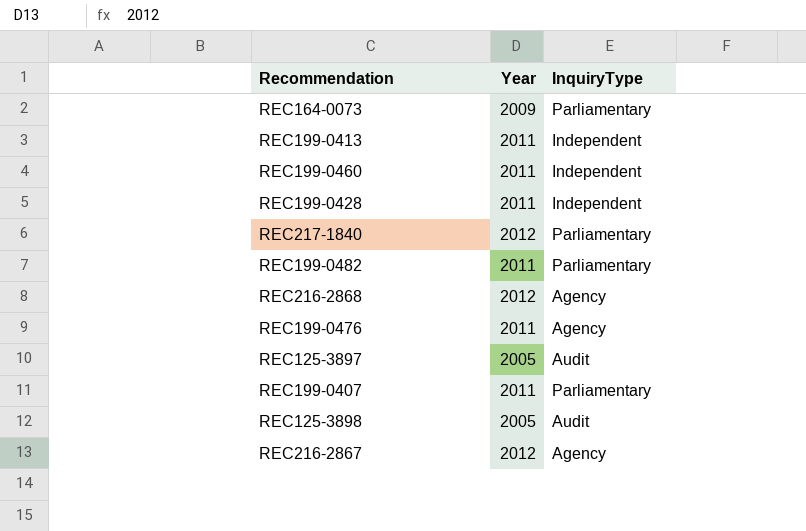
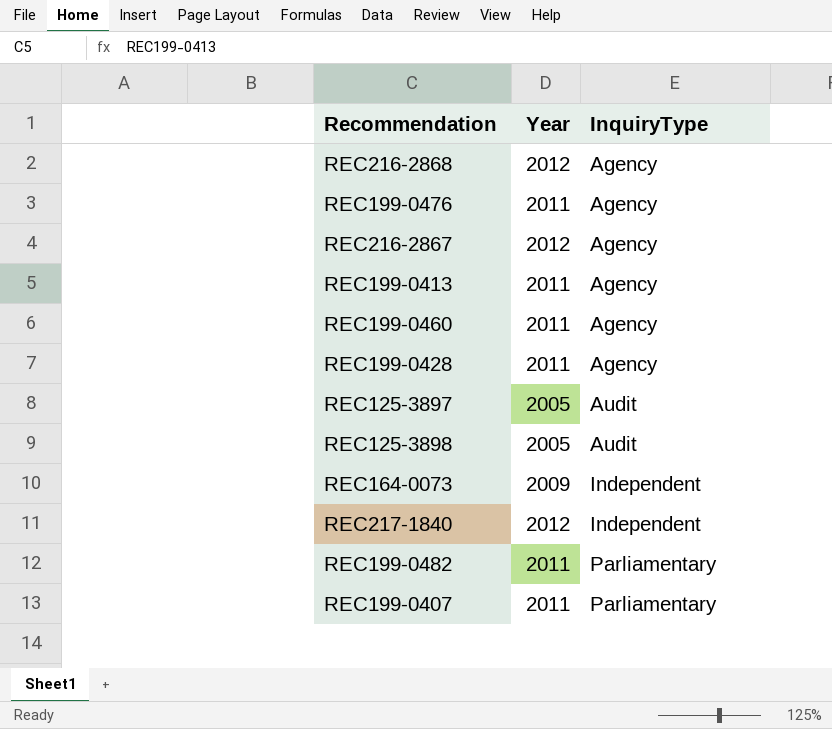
row order: none -> InquiryType ascending
REC199-0413 | InquiryType: Independent -> Agency
REC199-0460 | InquiryType: Independent -> Agency
REC199-0428 | InquiryType: Independent -> Agency
REC164-0073 | InquiryType: Parliamentary -> Independent
REC217-1840 | InquiryType: Parliamentary -> Independent

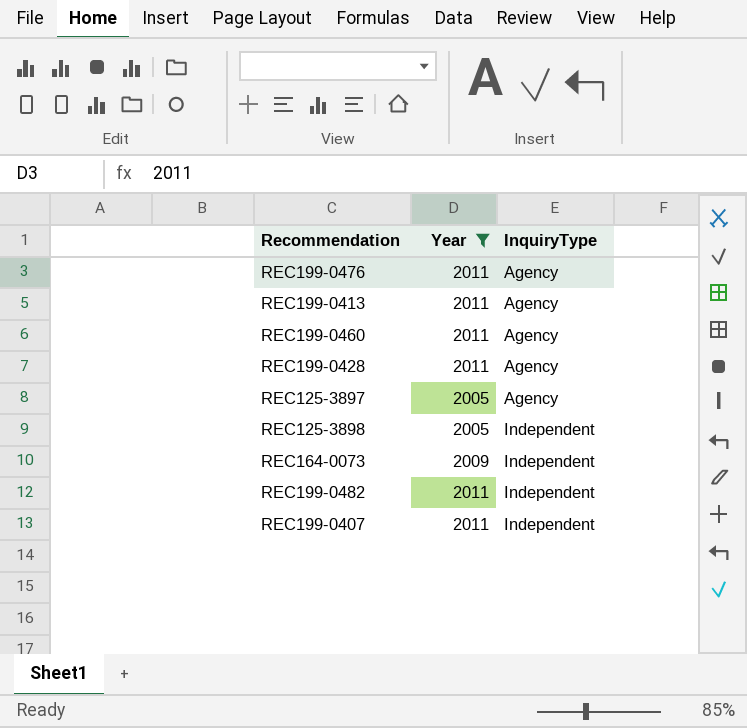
filter: none -> Year != 2012
REC125-3897 | InquiryType: Audit -> Agency
REC125-3898 | InquiryType: Audit -> Independent
REC199-0482 | InquiryType: Parliamentary -> Independent
REC199-0407 | InquiryType: Parliamentary -> Independent

